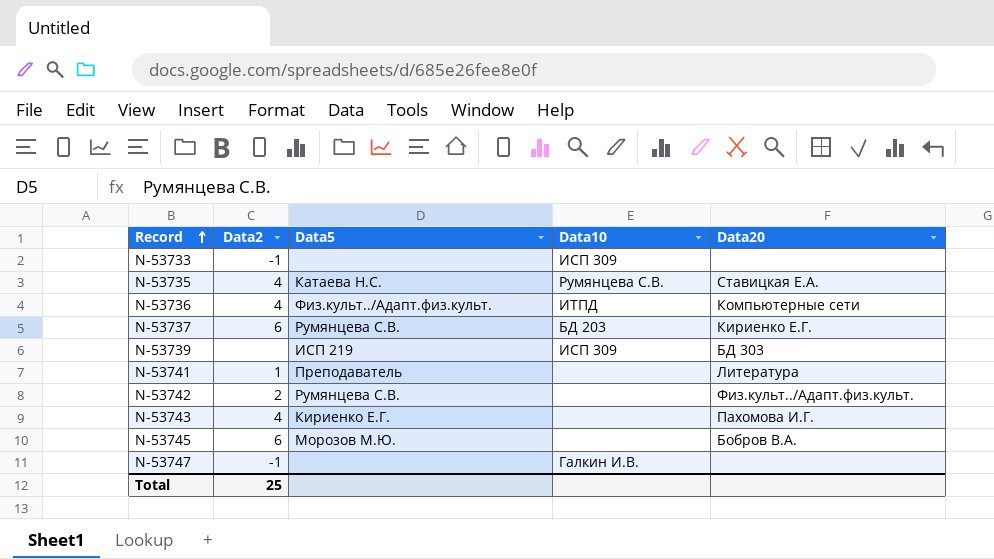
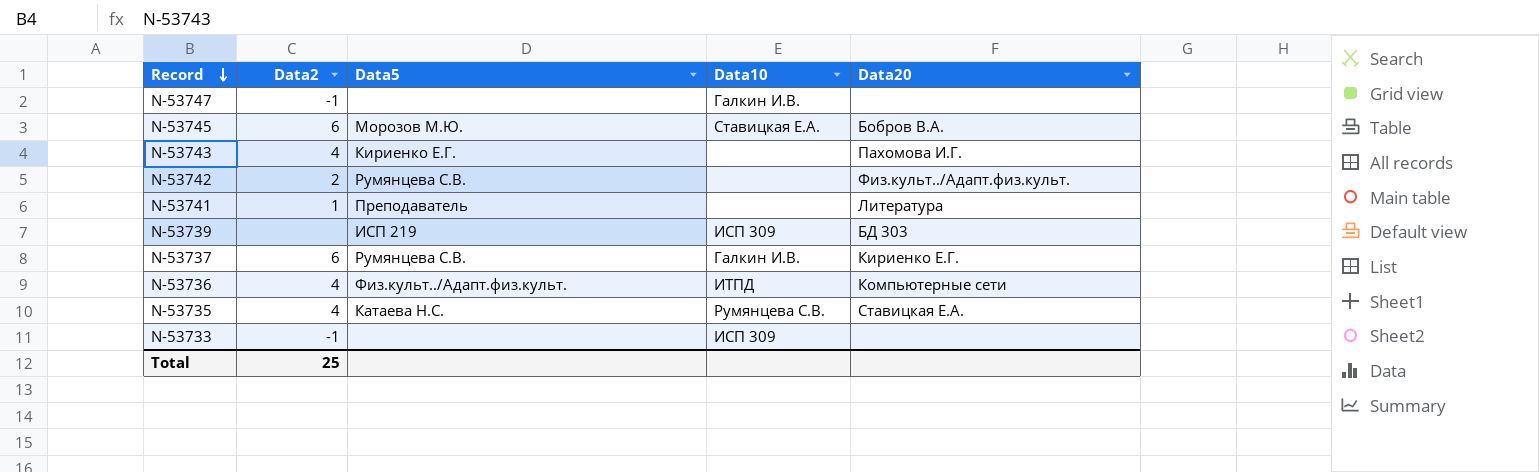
row order: Record ascending -> Record descending
N-53745 | Data10: none -> Ставицкая Е.А.
N-53737 | Data10: БД 203 -> Галкин И.В.

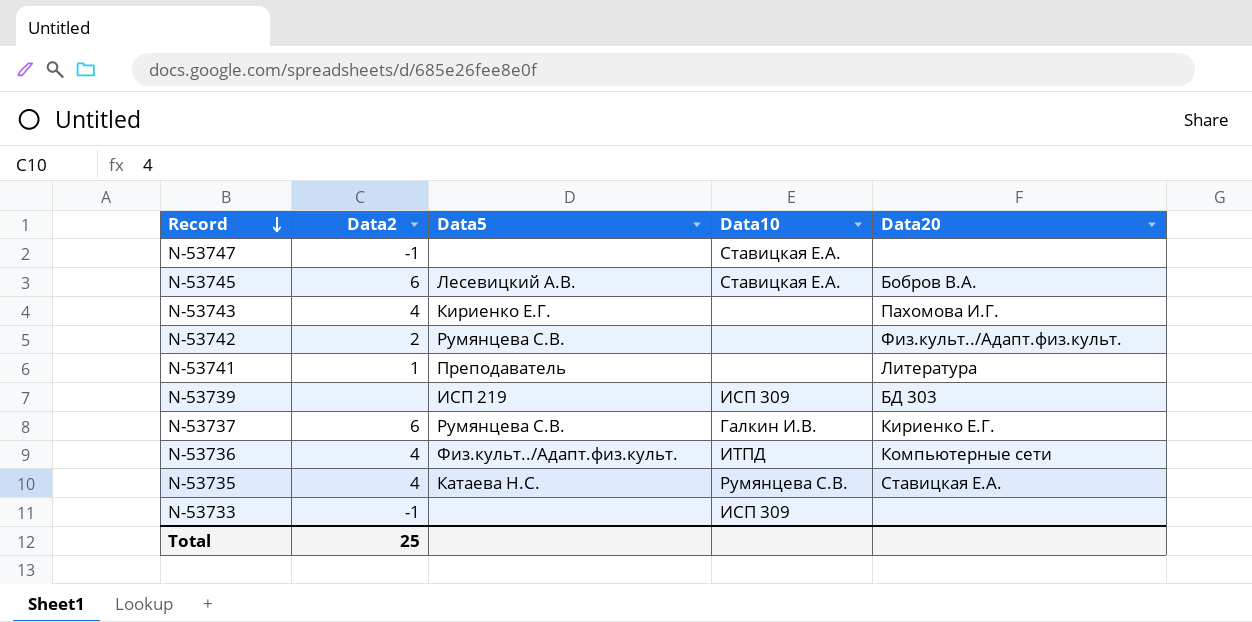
N-53747 | Data10: Галкин И.В. -> Ставицкая Е.А.
N-53745 | Data5: Морозов М.Ю. -> Лесевицкий А.В.

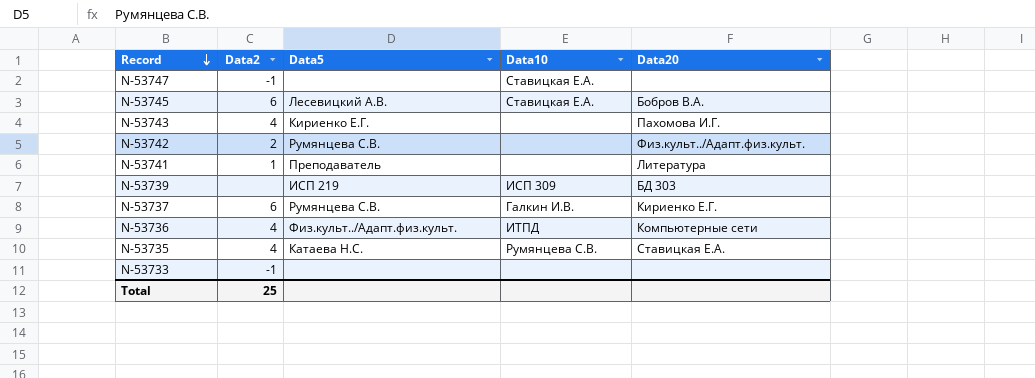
N-53733 | Data10: ИСП 309 -> none

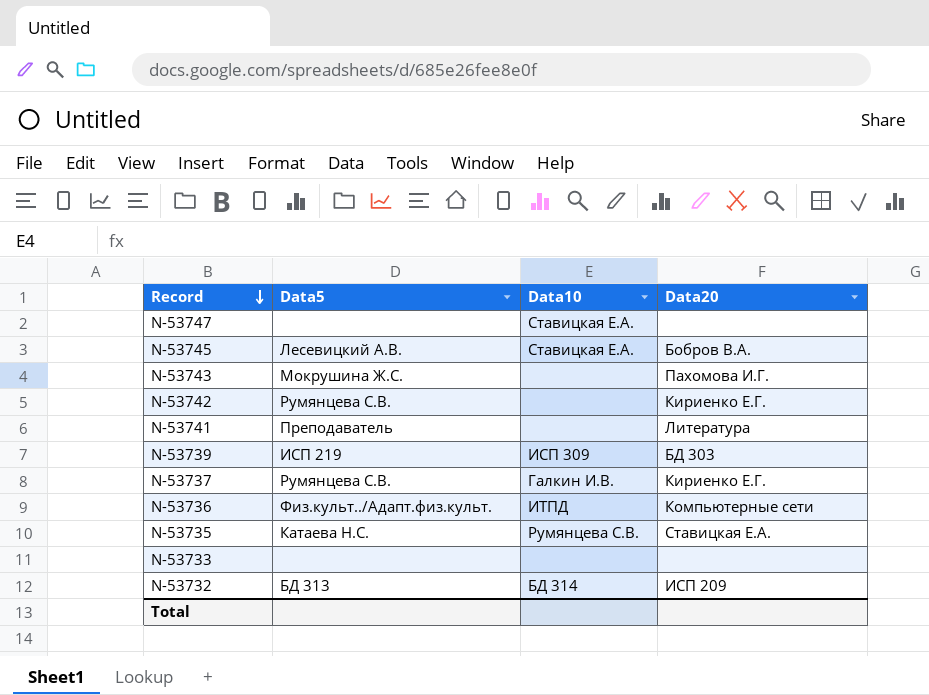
column Data2 | position: 2 -> none
N-53743 | Data5: Кириенко Е.Г. -> Мокрушина Ж.С.
N-53742 | Data20: Физ.культ../Адапт.физ.культ. -> Кириенко Е.Г.
row N-53732: none -> БД 313 | БД 314 | ИСП 209

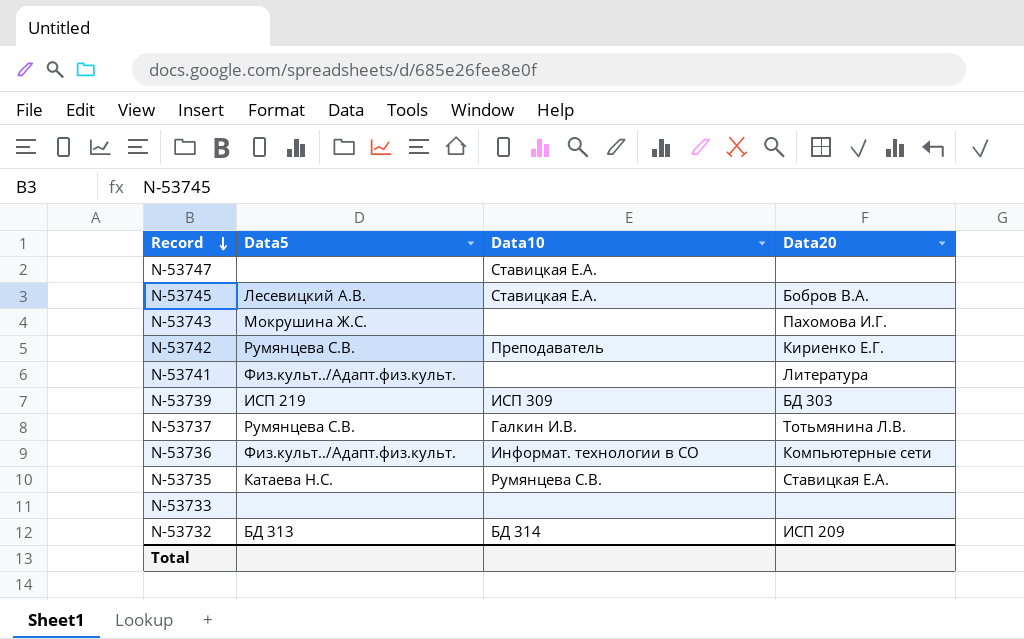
N-53742 | Data10: none -> Преподаватель
N-53741 | Data5: Преподаватель -> Физ.культ../Адапт.физ.культ.
N-53737 | Data20: Кириенко Е.Г. -> Тотьмянина Л.В.
N-53736 | Data10: ИТПД -> Информат. технологии в СО

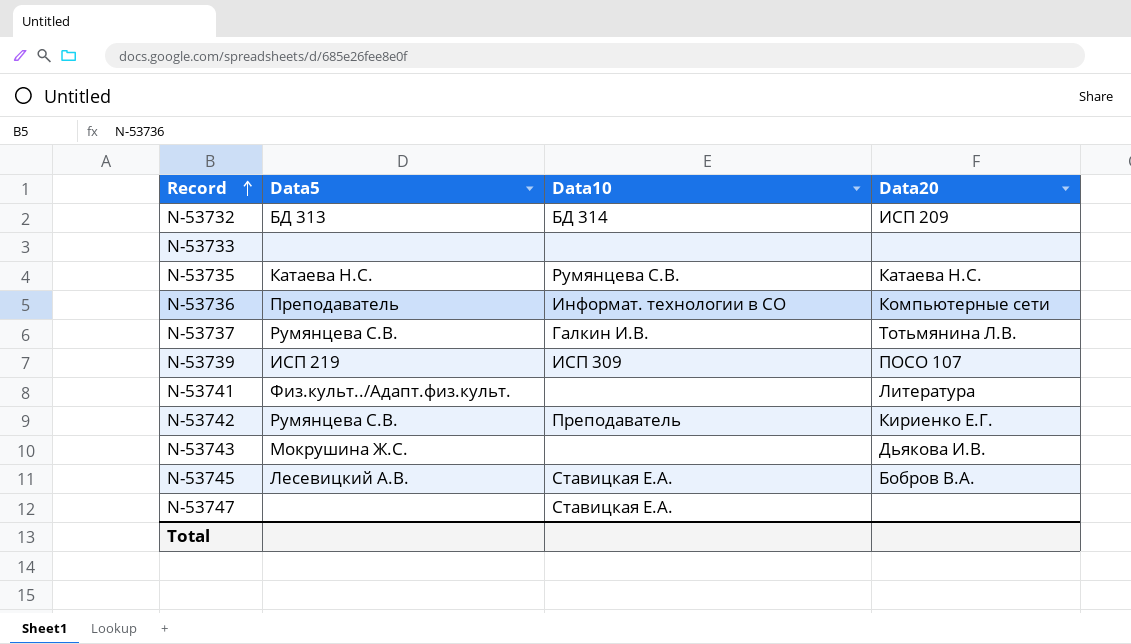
row order: Record descending -> Record ascending
N-53735 | Data20: Ставицкая Е.А. -> Катаева Н.С.
N-53736 | Data5: Физ.культ../Адапт.физ.культ. -> Преподаватель
N-53739 | Data20: БД 303 -> ПОСО 107
N-53743 | Data20: Пахомова И.Г. -> Дьякова И.В.

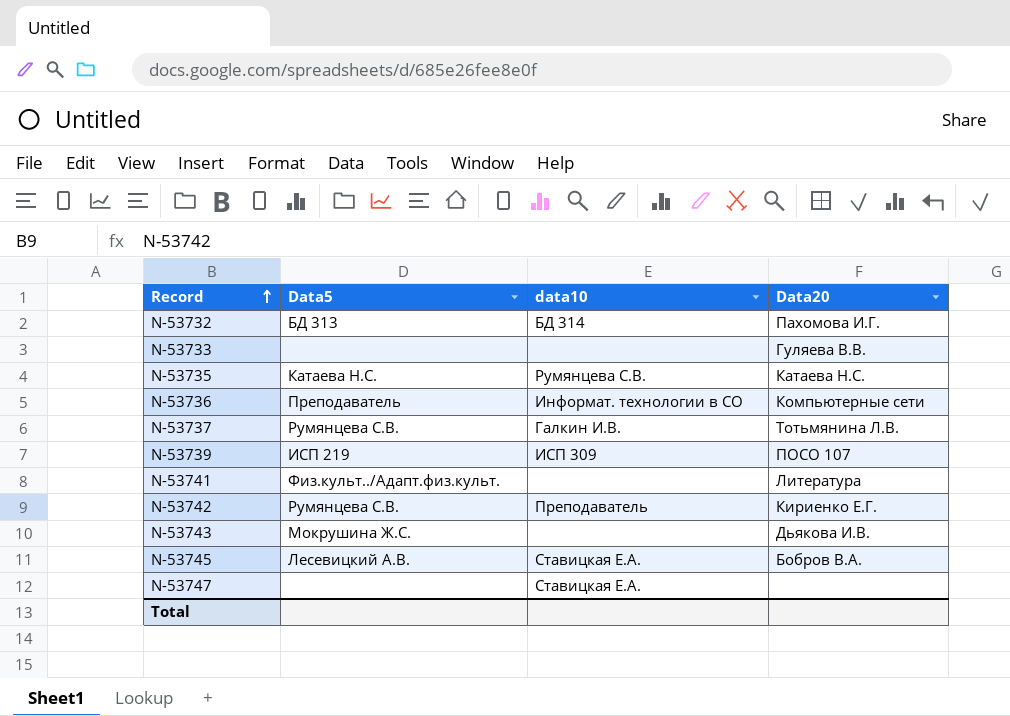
column name: Data10 -> data10
N-53732 | Data20: ИСП 209 -> Пахомова И.Г.
N-53733 | Data20: none -> Гуляева В.В.

